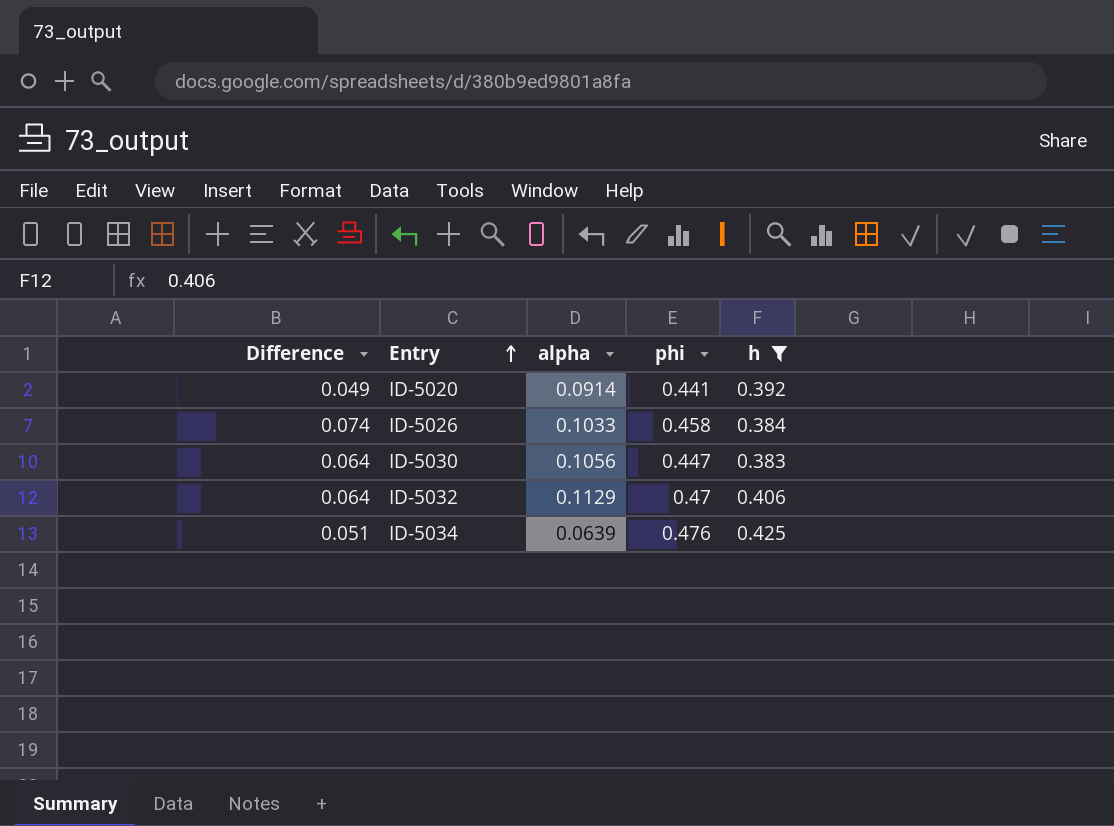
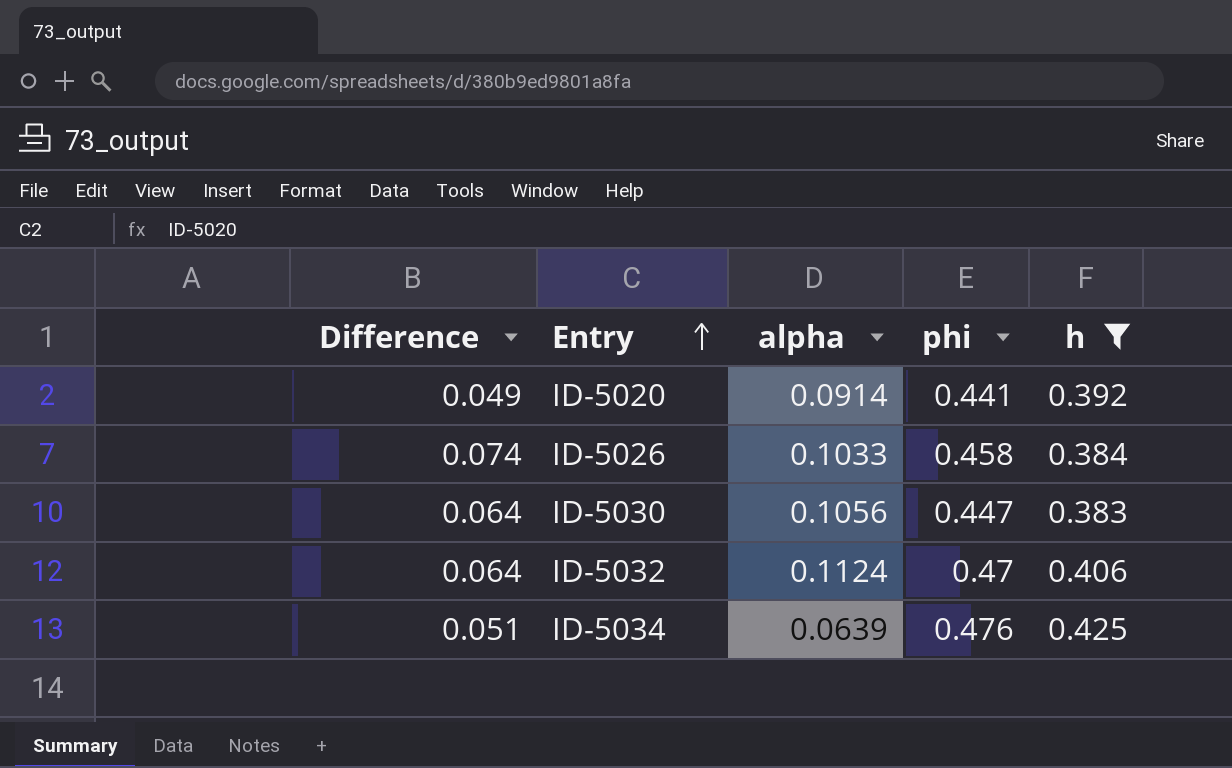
ID-5032 | alpha: 0.1129 -> 0.1124

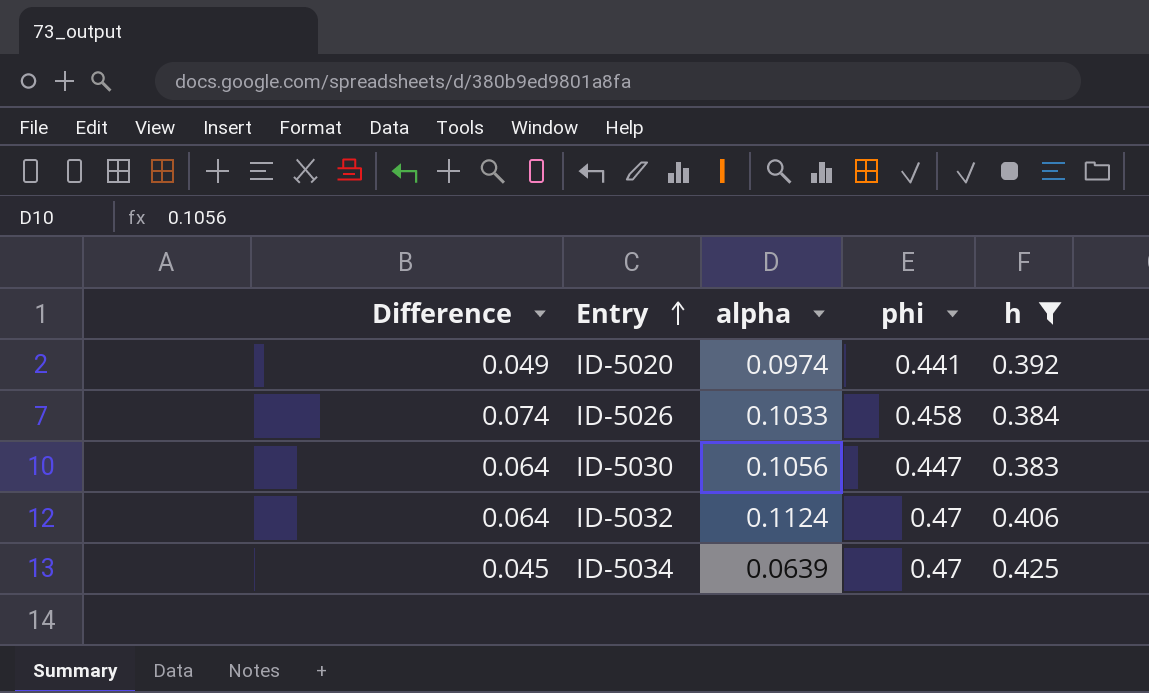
ID-5020 | alpha: 0.0914 -> 0.0974
ID-5034 | Difference: 0.051 -> 0.045
ID-5034 | phi: 0.476 -> 0.47

